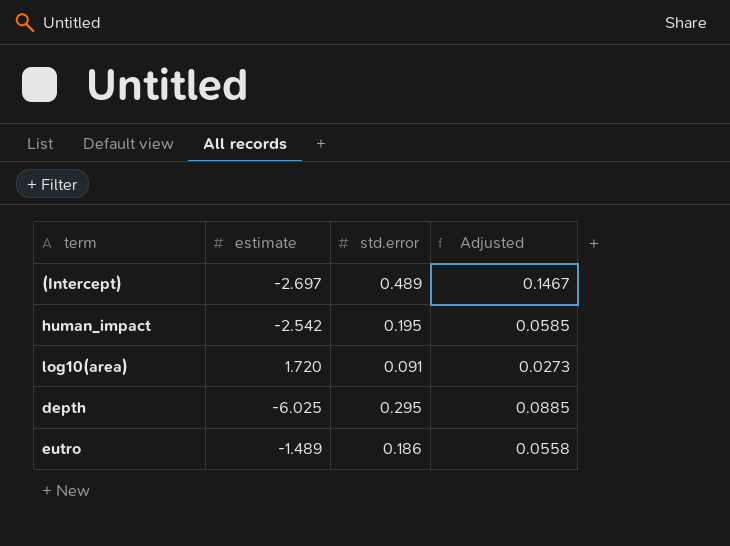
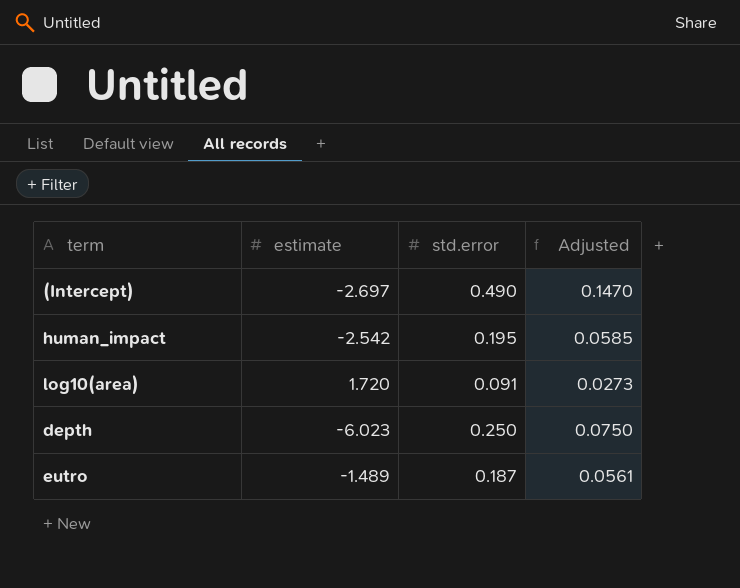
(Intercept) | std.error: 0.489 -> 0.490
(Intercept) | Adjusted: 0.1467 -> 0.1470
depth | estimate: -6.025 -> -6.023
depth | std.error: 0.295 -> 0.250
depth | Adjusted: 0.0885 -> 0.0750
eutro | std.error: 0.186 -> 0.187
eutro | Adjusted: 0.0558 -> 0.0561

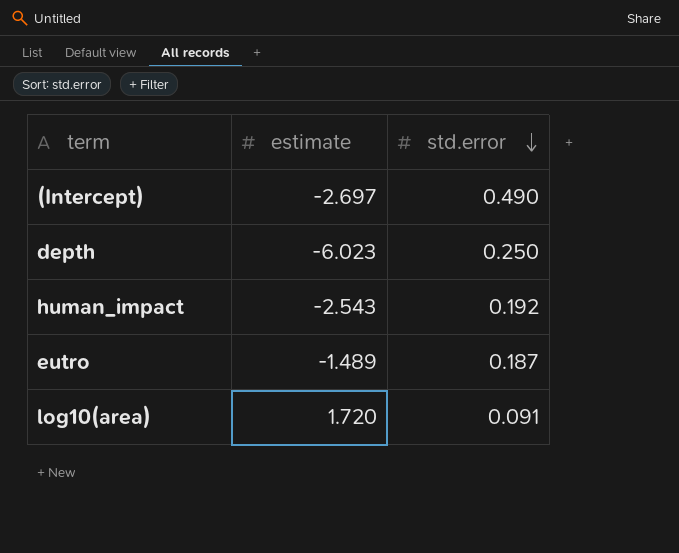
row order: none -> std.error descending
column Adjusted | formula: [std.error] * 0.3 -> none
human_impact | estimate: -2.542 -> -2.543
human_impact | std.error: 0.195 -> 0.192

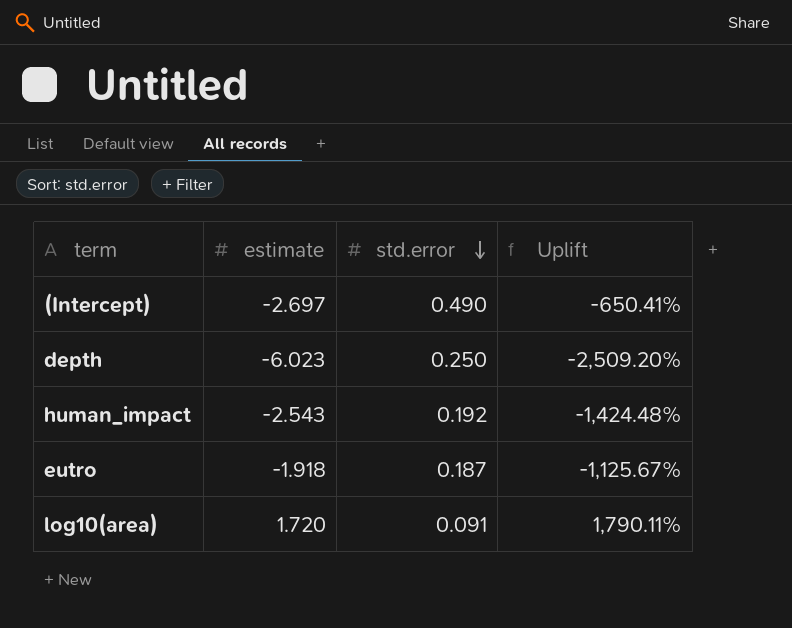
column Uplift | formula: none -> ([estimate] - [std.error]) / [std.error]
eutro | estimate: -1.489 -> -1.918

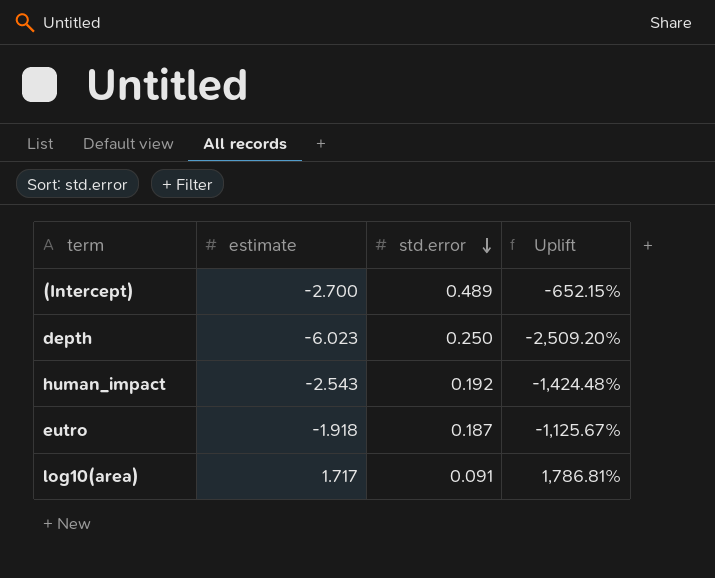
(Intercept) | estimate: -2.697 -> -2.700
(Intercept) | std.error: 0.490 -> 0.489
(Intercept) | Uplift: -650.41% -> -652.15%
log10(area) | estimate: 1.720 -> 1.717
log10(area) | Uplift: 1,790.11% -> 1,786.81%

